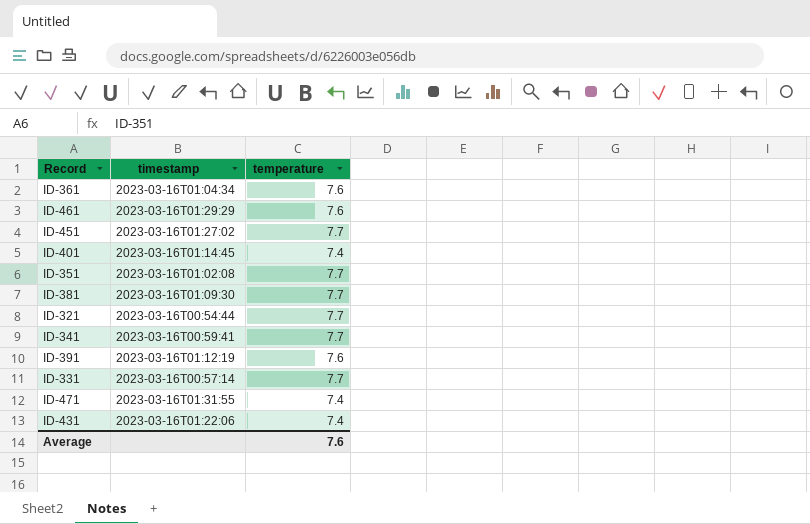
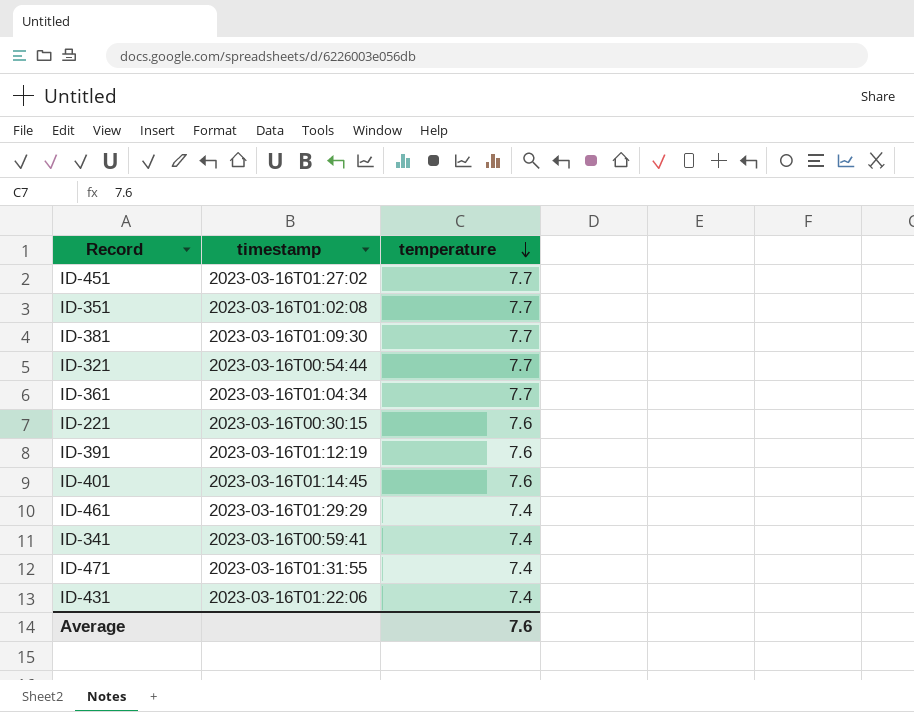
row order: none -> temperature descending
row ID-331: 2023-03-16T00:57:14 | 7.7 -> none
ID-361 | temperature: 7.6 -> 7.7
row ID-221: none -> 2023-03-16T00:30:15 | 7.6
ID-401 | temperature: 7.4 -> 7.6
ID-461 | temperature: 7.6 -> 7.4
ID-341 | temperature: 7.7 -> 7.4

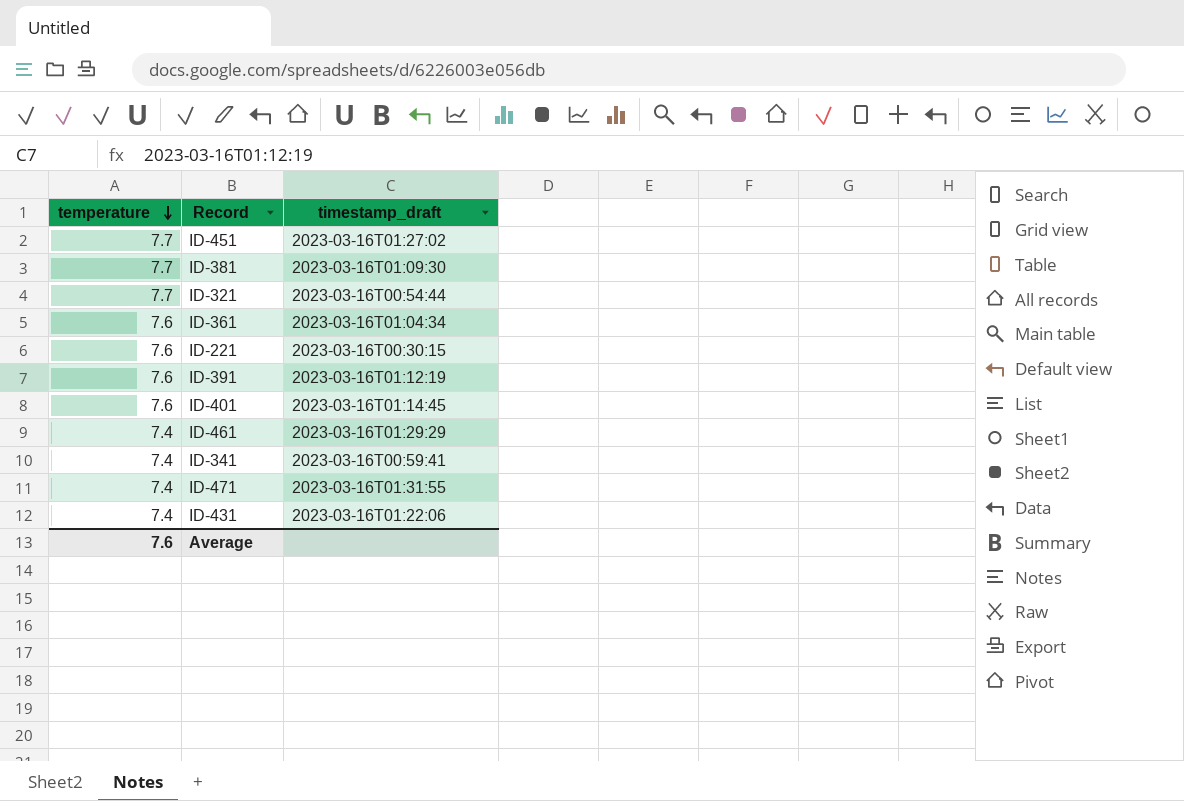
column temperature | position: 3 -> 1
column name: timestamp -> timestamp_draft
row ID-351: 2023-03-16T01:02:08 | 7.7 -> none
ID-361 | temperature: 7.7 -> 7.6

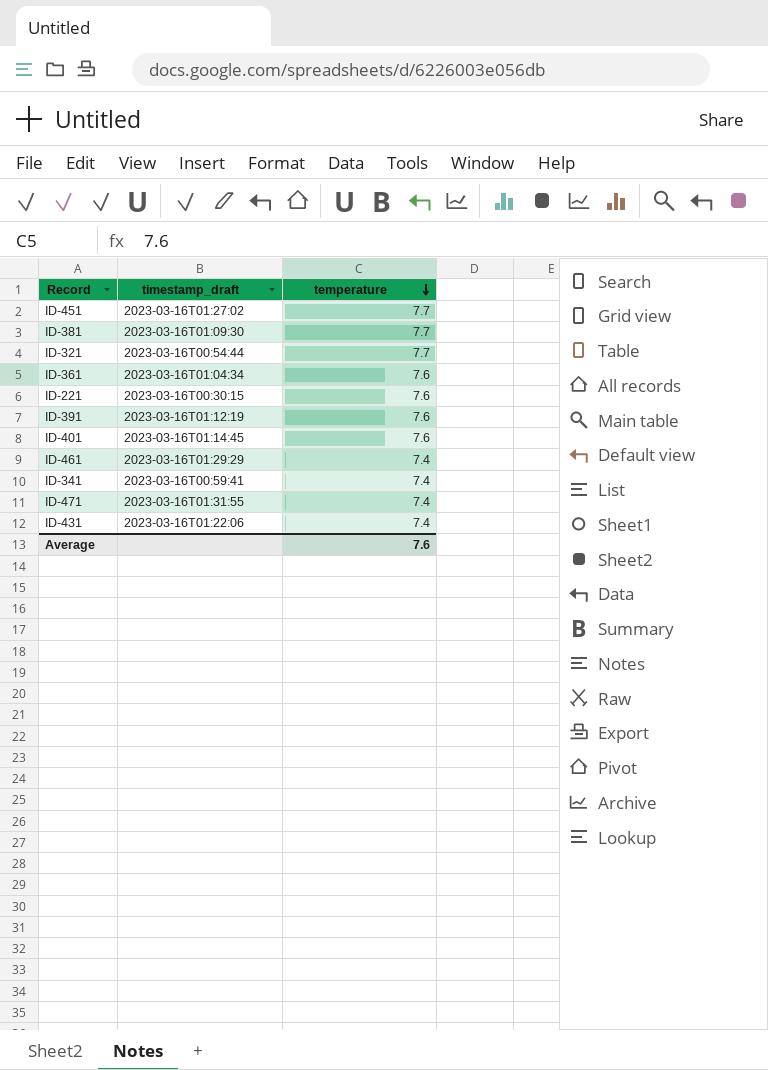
column temperature | position: 1 -> 3

